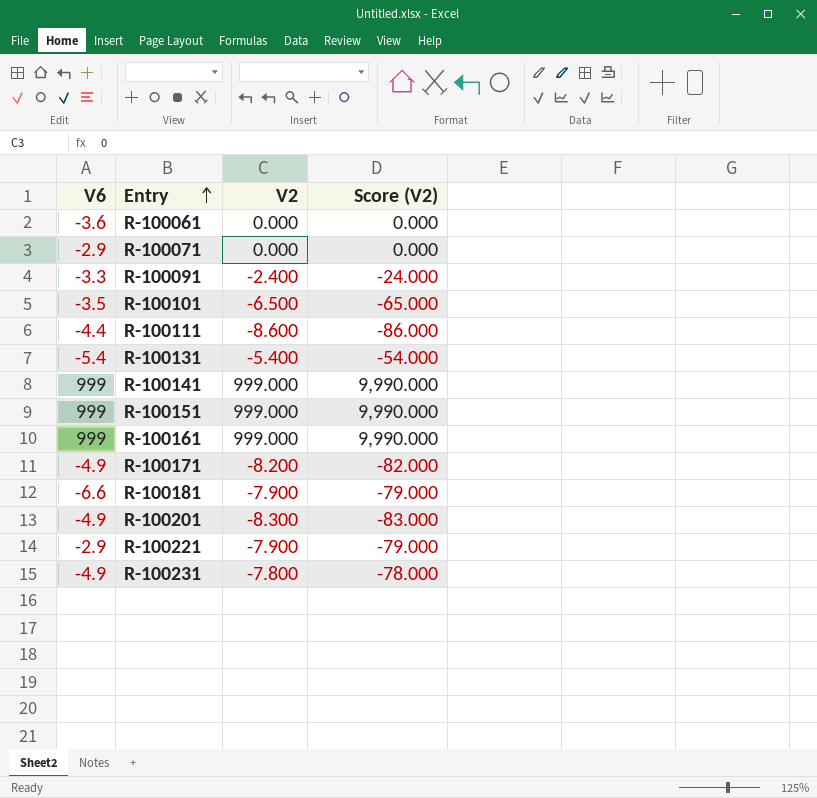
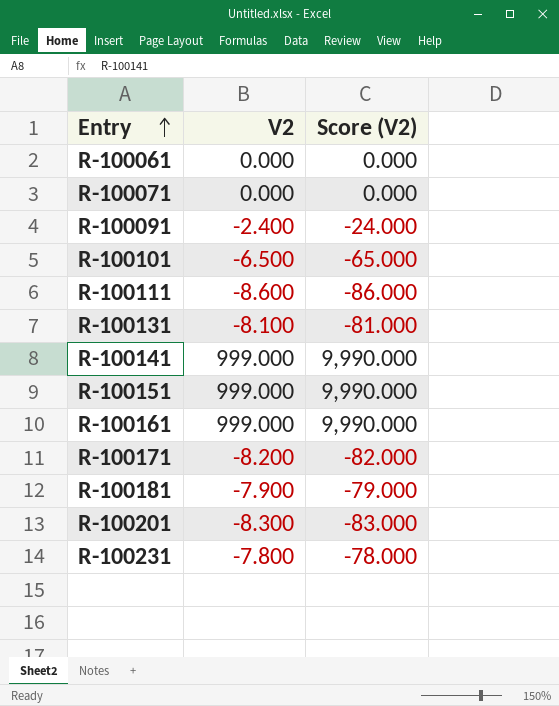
column V6 | position: 1 -> none
row R-100221: -2.9 | -7.900 | -79.000 -> none
R-100131 | V2: -5.400 -> -8.100
R-100131 | Score (V2): -54.000 -> -81.000

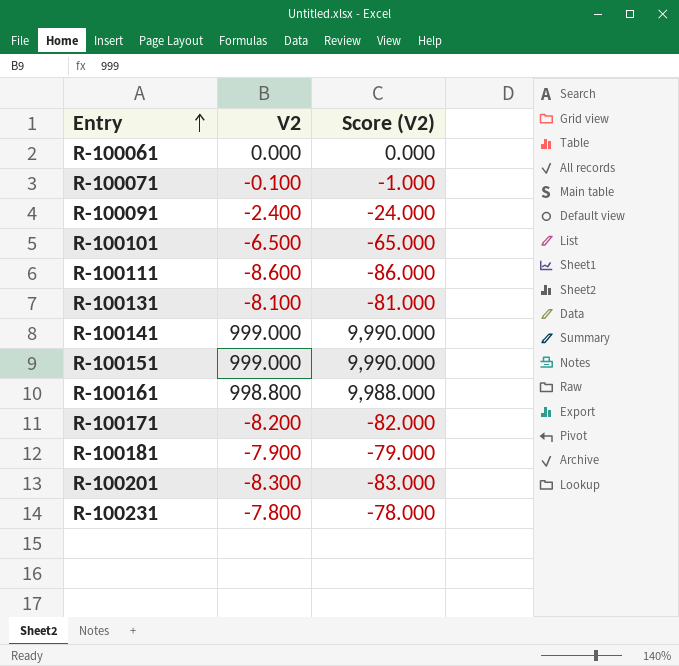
R-100071 | V2: 0.000 -> -0.100
R-100071 | Score (V2): 0.000 -> -1.000
R-100161 | V2: 999.000 -> 998.800
R-100161 | Score (V2): 9,990.000 -> 9,988.000

